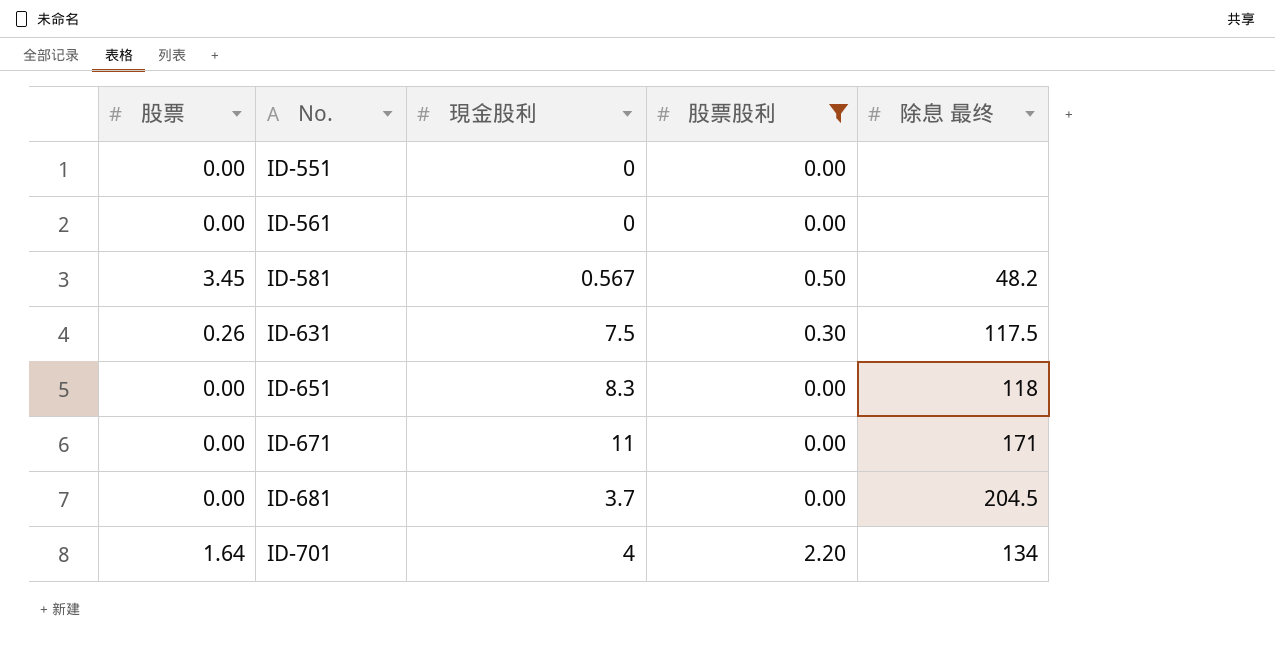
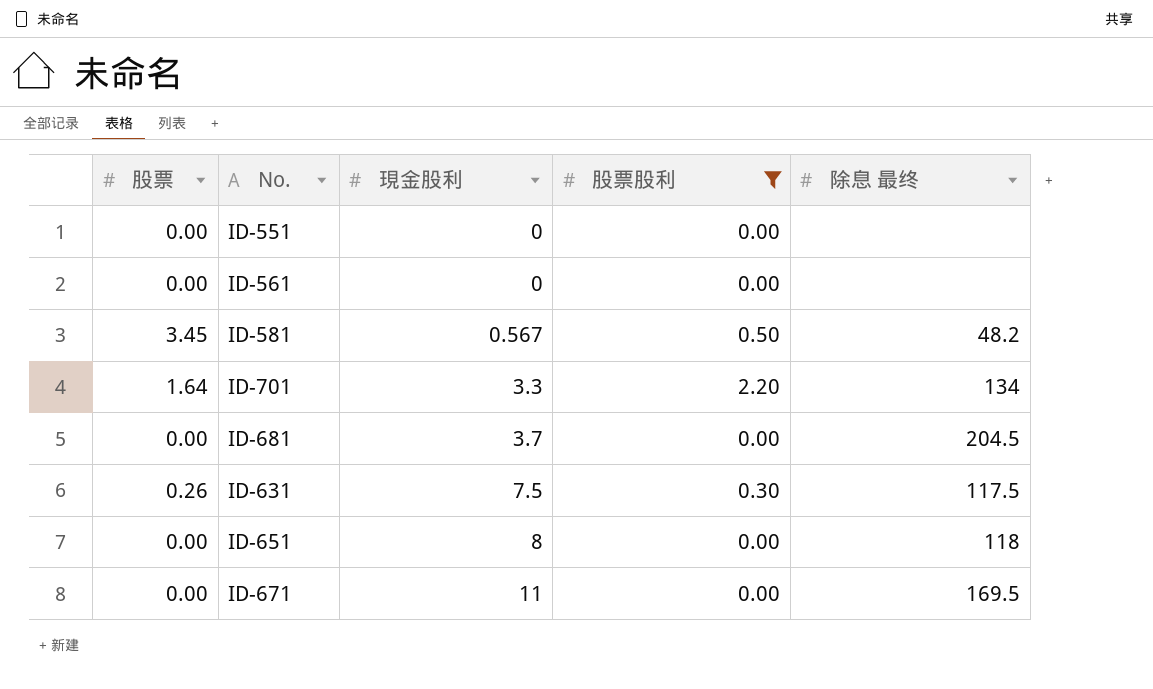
row order: No. ascending -> 現金股利 ascending
ID-701 | 現金股利: 4 -> 3.3
ID-651 | 現金股利: 8.3 -> 8
ID-671 | 除息 最终: 171 -> 169.5

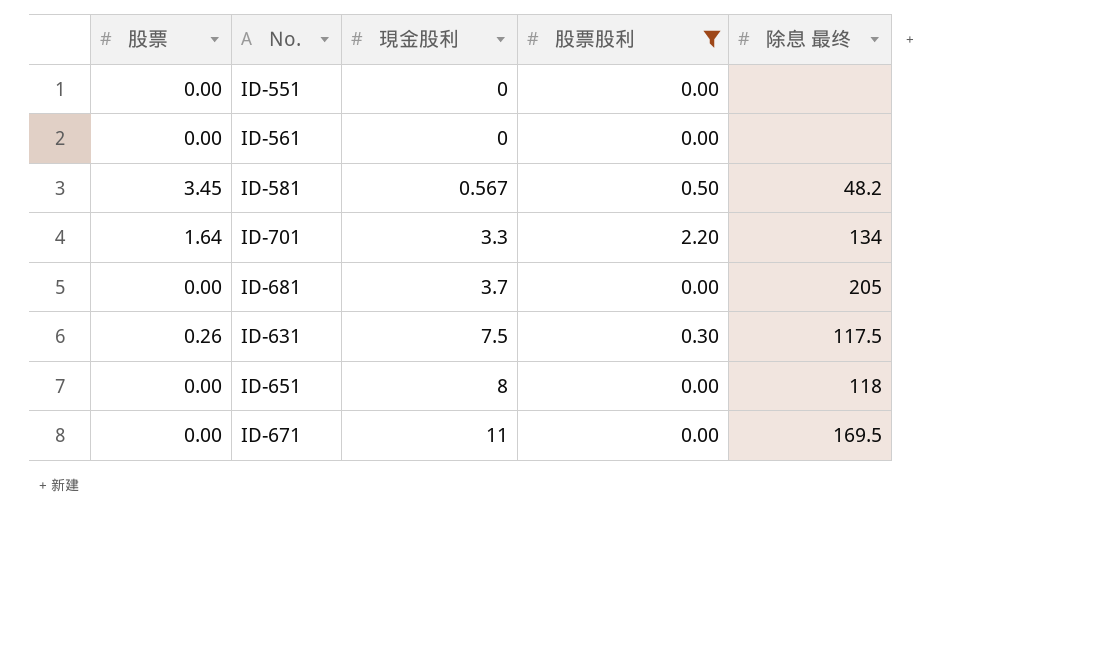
ID-681 | 除息 最终: 204.5 -> 205

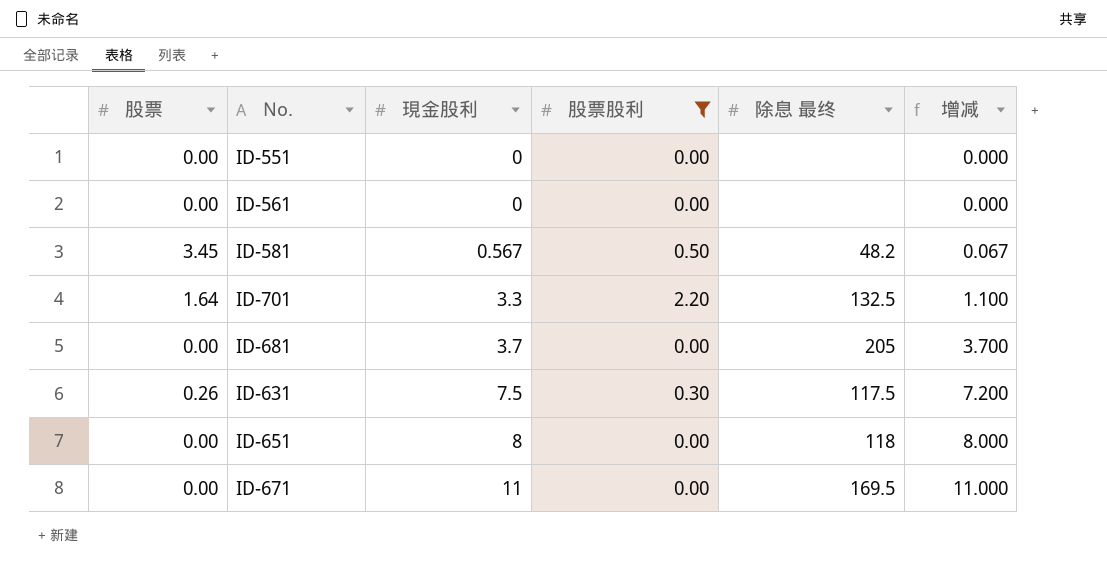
column 增减 | formula: none -> [現金股利] - [股票股利]
ID-701 | 除息 最终: 134 -> 132.5

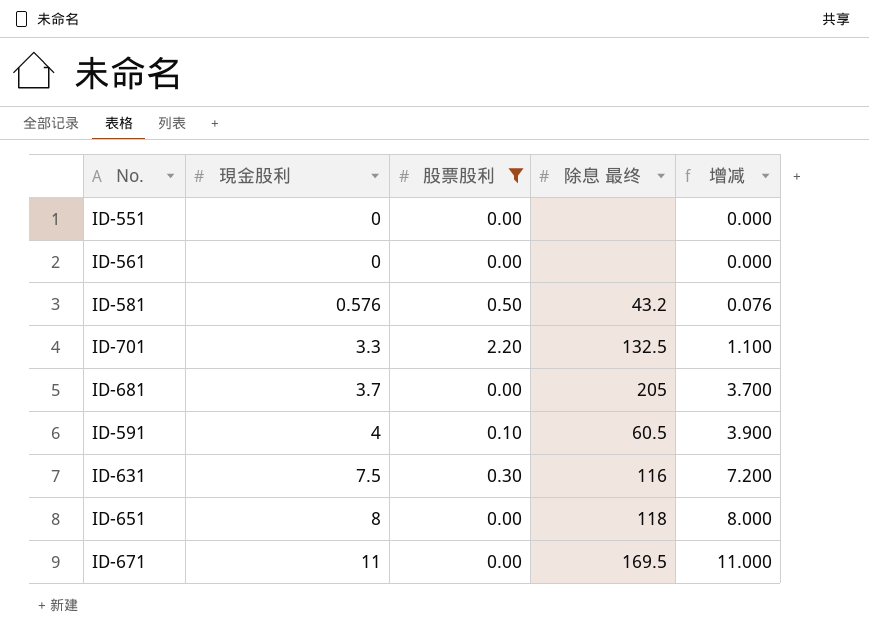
column 股票 | position: 1 -> none
ID-581 | 現金股利: 0.567 -> 0.576
ID-581 | 除息 最终: 48.2 -> 43.2
ID-581 | 增减: 0.067 -> 0.076
row ID-591: none -> 4 | 0.10 | 60.5 | 3.900
ID-631 | 除息 最终: 117.5 -> 116

